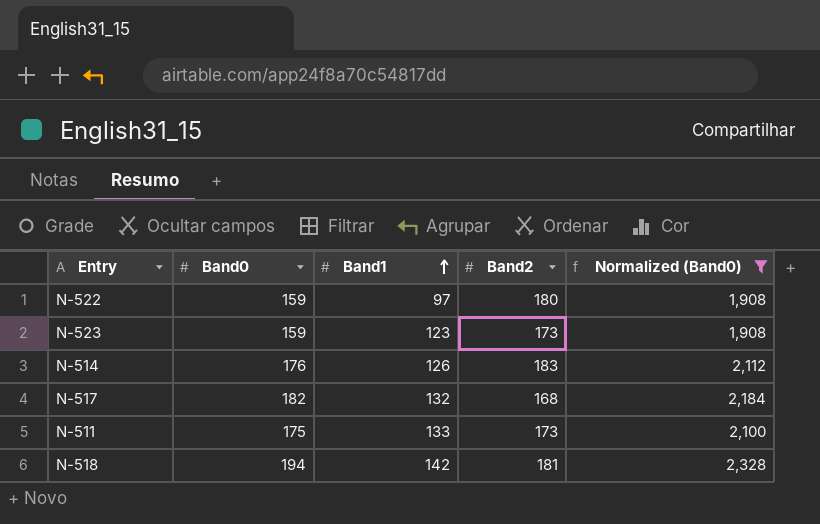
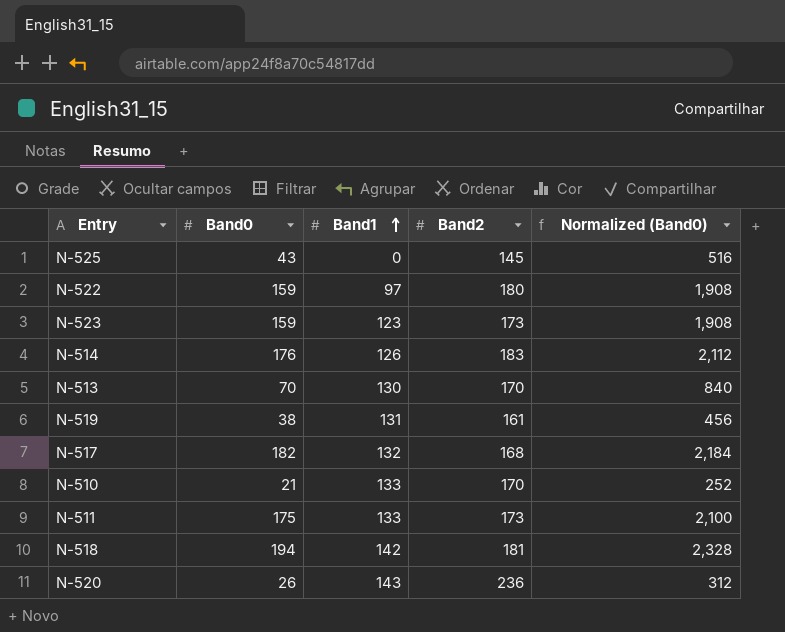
filter: Normalized (Band0) >= 1,908 -> none

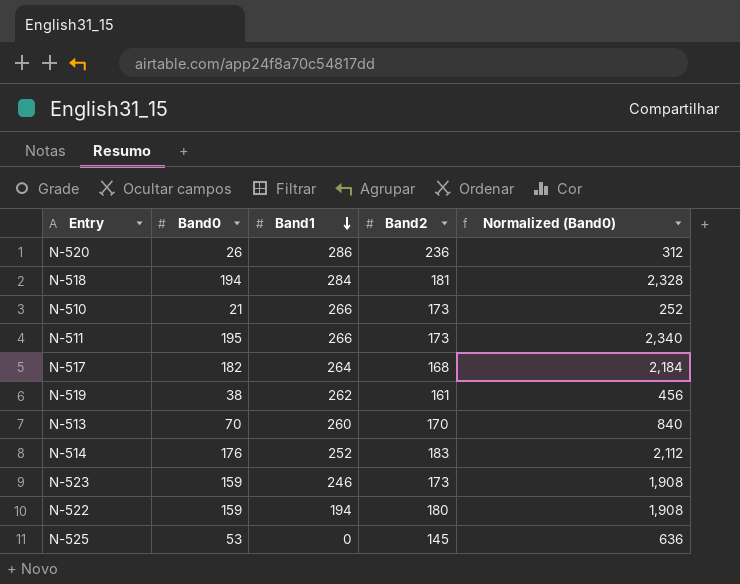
row order: Band1 ascending -> Band1 descending
N-520 | Band1: 143 -> 286
N-518 | Band1: 142 -> 284
N-510 | Band1: 133 -> 266
N-510 | Band2: 170 -> 173
N-511 | Band0: 175 -> 195
N-511 | Band1: 133 -> 266
N-511 | Normalized (Band0): 2,100 -> 2,340
N-517 | Band1: 132 -> 264
N-519 | Band1: 131 -> 262
N-513 | Band1: 130 -> 260
N-514 | Band1: 126 -> 252
N-523 | Band1: 123 -> 246
N-522 | Band1: 97 -> 194
N-525 | Band0: 43 -> 53
N-525 | Normalized (Band0): 516 -> 636

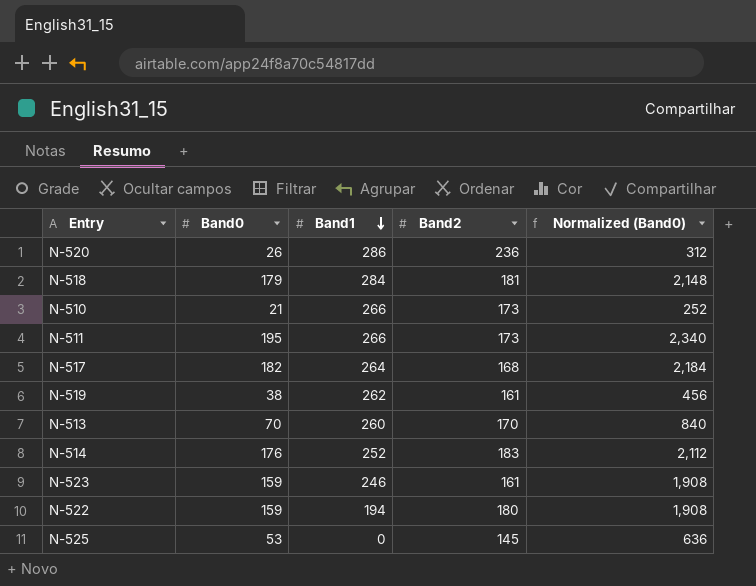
N-518 | Band0: 194 -> 179
N-518 | Normalized (Band0): 2,328 -> 2,148
N-523 | Band2: 173 -> 161

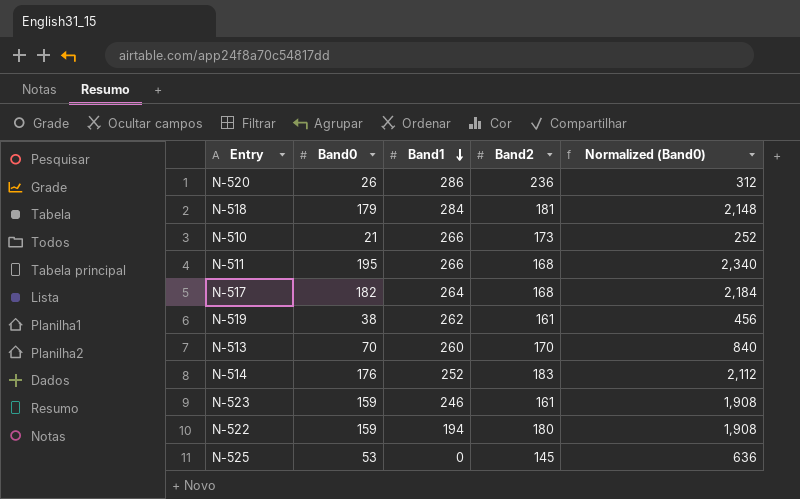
N-511 | Band2: 173 -> 168

